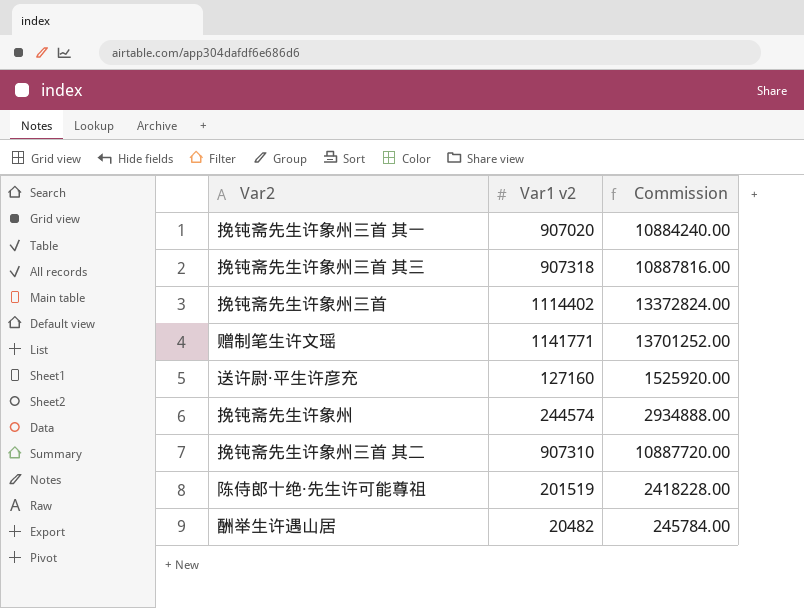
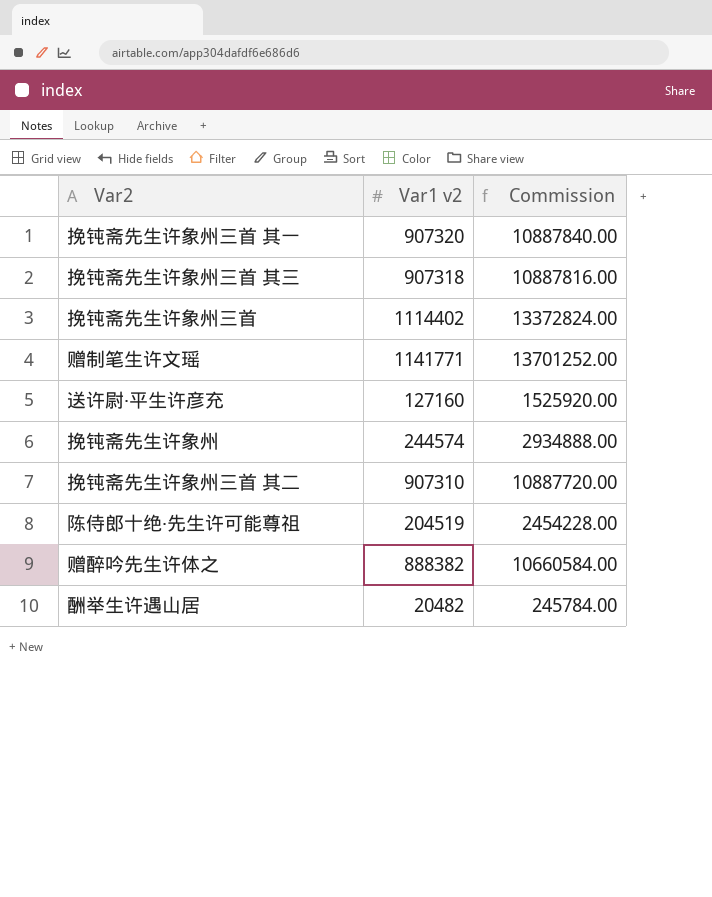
挽钝斋先生许象州三首 其一 | Var1 v2: 907020 -> 907320
挽钝斋先生许象州三首 其一 | Commission: 10884240.00 -> 10887840.00
陈侍郎十绝·先生许可能尊祖 | Var1 v2: 201519 -> 204519
陈侍郎十绝·先生许可能尊祖 | Commission: 2418228.00 -> 2454228.00
row 赠醉吟先生许体之: none -> 888382 | 10660584.00

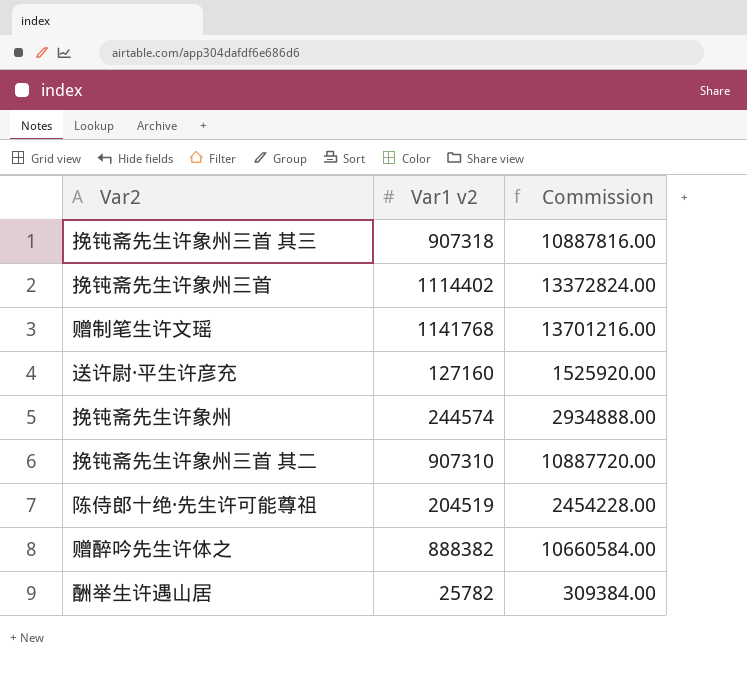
row 挽钝斋先生许象州三首 其一: 907320 | 10887840.00 -> none
赠制笔生许文瑶 | Var1 v2: 1141771 -> 1141768
赠制笔生许文瑶 | Commission: 13701252.00 -> 13701216.00
酬举生许遇山居 | Var1 v2: 20482 -> 25782
酬举生许遇山居 | Commission: 245784.00 -> 309384.00

